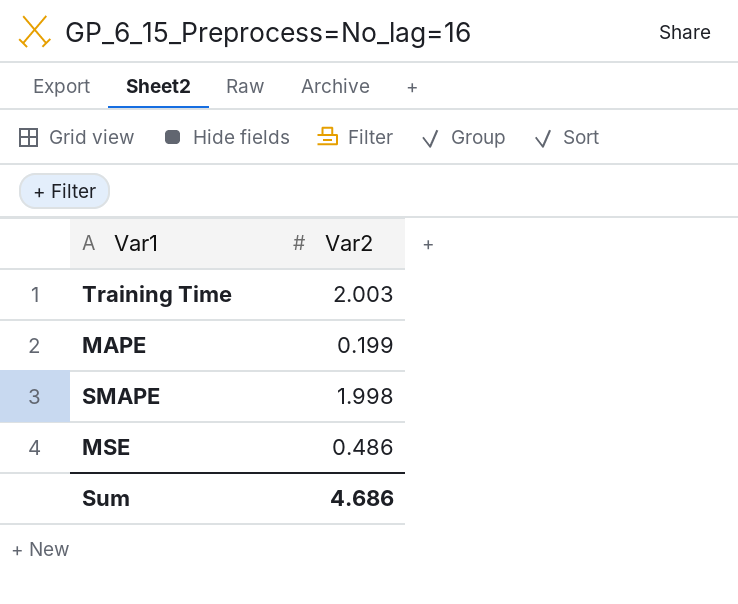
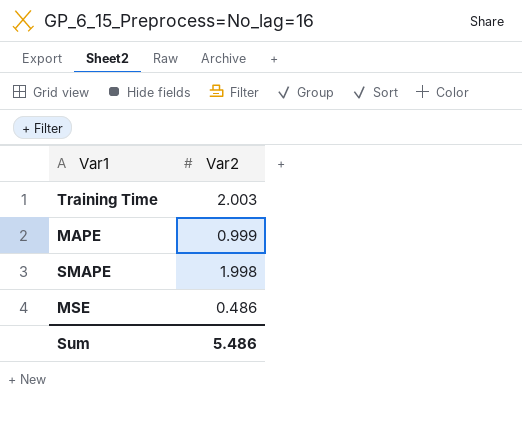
MAPE | Var2: 0.199 -> 0.999
Sum | Var2: 4.686 -> 5.486

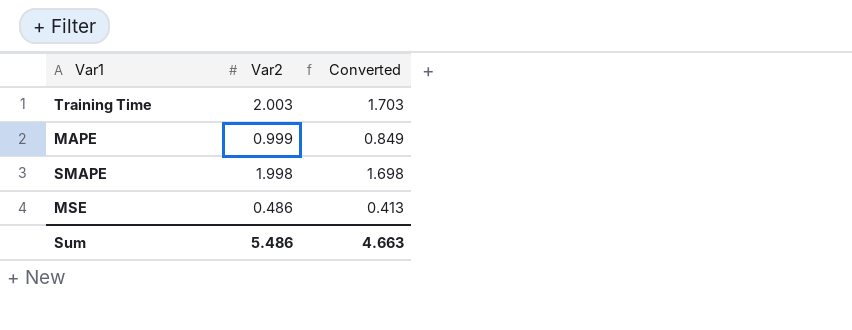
column Converted | formula: none -> [Var2] * 0.85

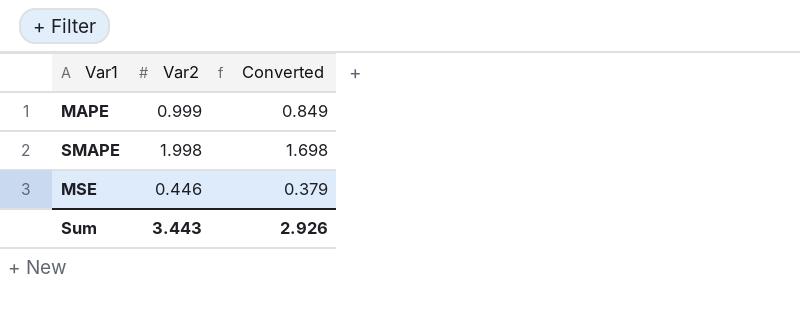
row Training Time: 2.003 | 1.703 -> none
MSE | Var2: 0.486 -> 0.446
MSE | Converted: 0.413 -> 0.379
Sum | Var2: 5.486 -> 3.443
Sum | Converted: 4.663 -> 2.926

